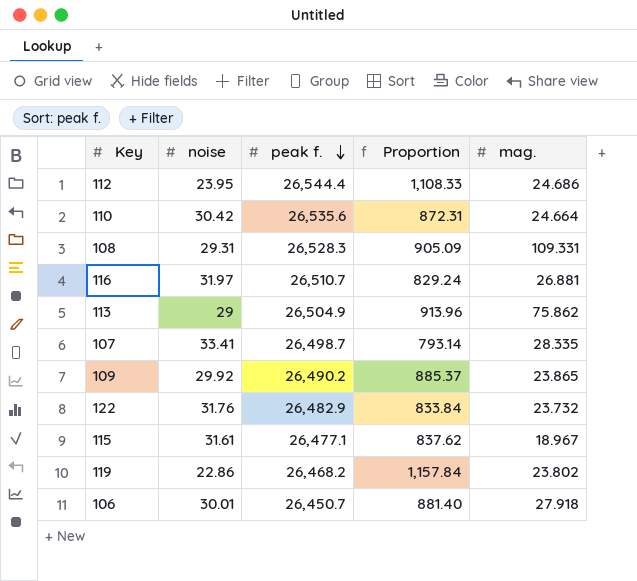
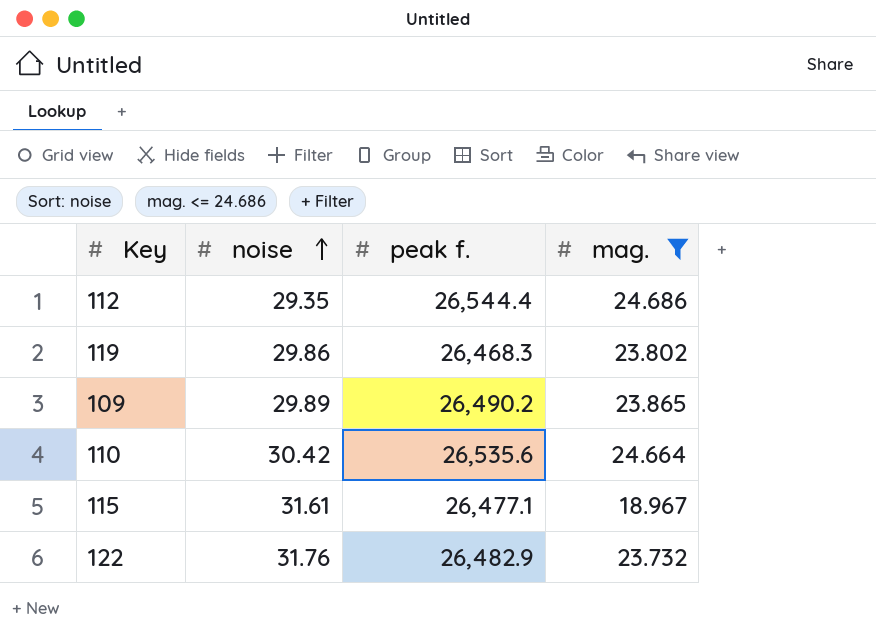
filter: none -> mag. <= 24.686
row order: peak f. descending -> noise ascending
column Proportion | formula: [peak f.] / [noise] -> none
112 | noise: 23.95 -> 29.35
119 | noise: 22.86 -> 29.86
119 | peak f.: 26,468.2 -> 26,468.3
109 | noise: 29.92 -> 29.89

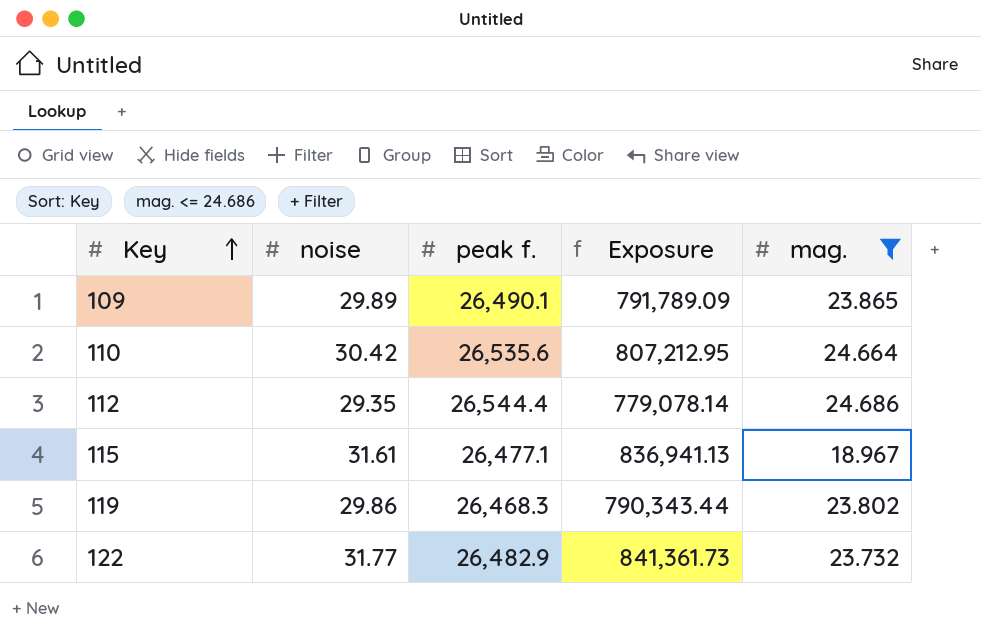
row order: noise ascending -> Key ascending
column Exposure | formula: none -> [noise] * [peak f.]
109 | peak f.: 26,490.2 -> 26,490.1
122 | noise: 31.76 -> 31.77

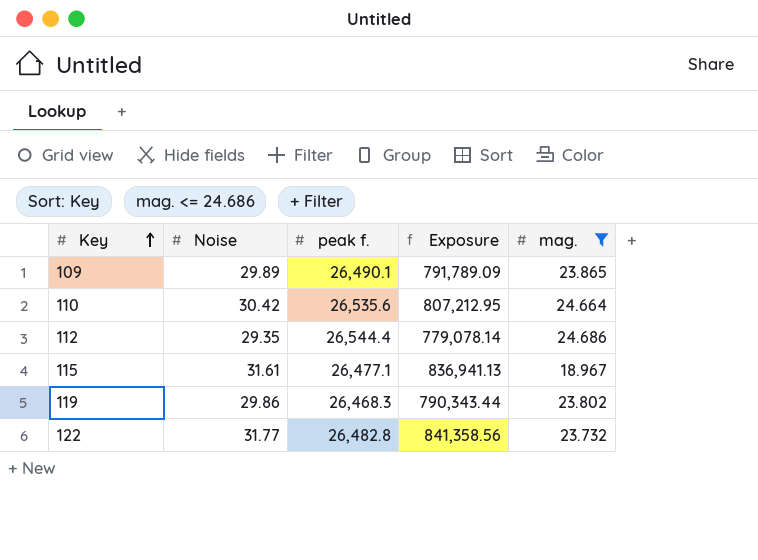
column name: noise -> Noise
122 | peak f.: 26,482.9 -> 26,482.8
122 | Exposure: 841,361.73 -> 841,358.56

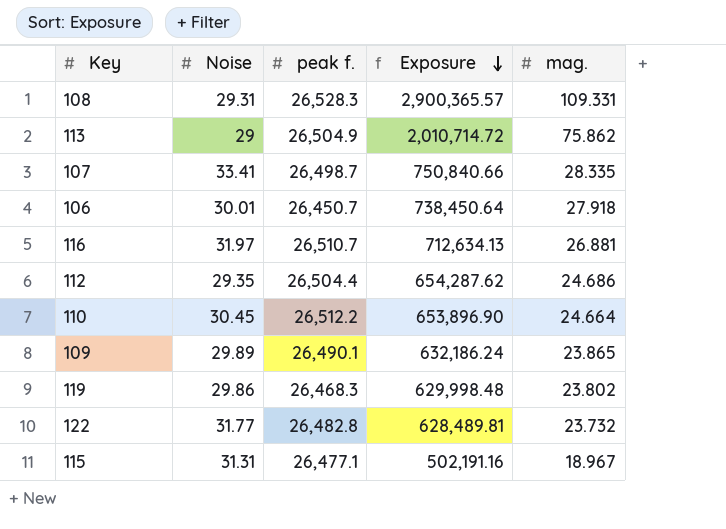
filter: mag. <= 24.686 -> none
row order: Key ascending -> Exposure descending
column Exposure | formula: [Noise] * [peak f.] -> [peak f.] * [mag.]
112 | peak f.: 26,544.4 -> 26,504.4
110 | Noise: 30.42 -> 30.45
110 | peak f.: 26,535.6 -> 26,512.2
115 | Noise: 31.61 -> 31.31

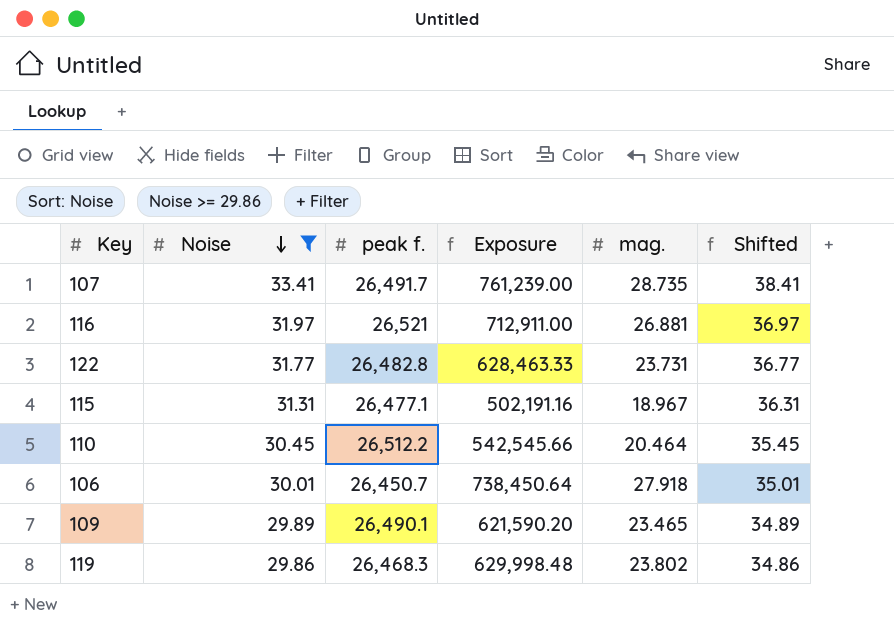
filter: none -> Noise >= 29.86
row order: Exposure descending -> Noise descending
column Shifted | formula: none -> [Noise] + 5
107 | peak f.: 26,498.7 -> 26,491.7
107 | Exposure: 750,840.66 -> 761,239.00
107 | mag.: 28.335 -> 28.735
116 | peak f.: 26,510.7 -> 26,521
116 | Exposure: 712,634.13 -> 712,911.00
122 | Exposure: 628,489.81 -> 628,463.33
122 | mag.: 23.732 -> 23.731
110 | Exposure: 653,896.90 -> 542,545.66
110 | mag.: 24.664 -> 20.464
109 | Exposure: 632,186.24 -> 621,590.20
109 | mag.: 23.865 -> 23.465

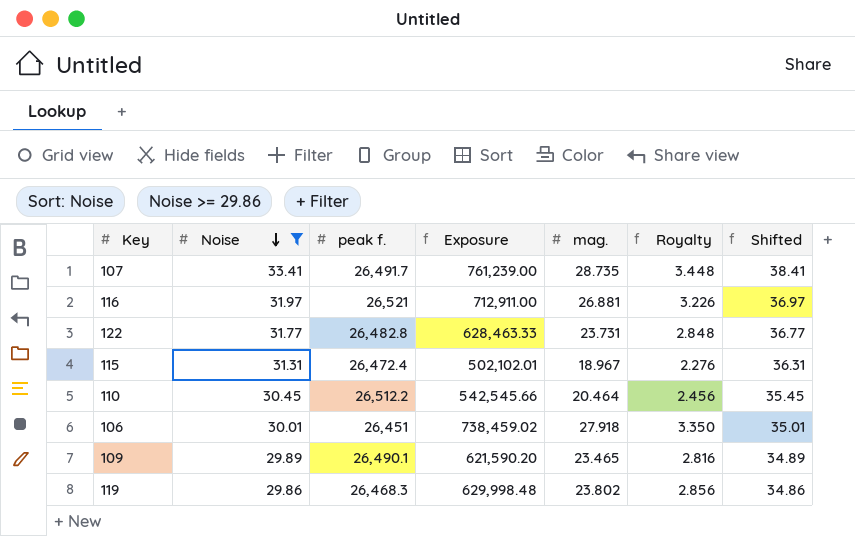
column Royalty | formula: none -> [mag.] * 0.12
115 | peak f.: 26,477.1 -> 26,472.4
115 | Exposure: 502,191.16 -> 502,102.01
106 | peak f.: 26,450.7 -> 26,451
106 | Exposure: 738,450.64 -> 738,459.02

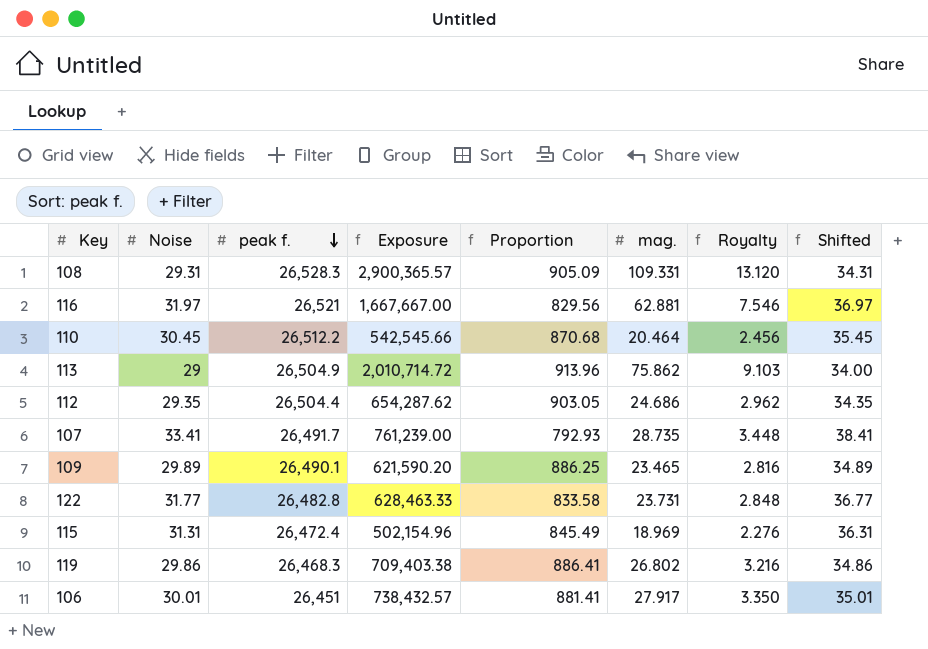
filter: Noise >= 29.86 -> none
row order: Noise descending -> peak f. descending
column Proportion | formula: none -> [peak f.] / [Noise]
116 | Exposure: 712,911.00 -> 1,667,667.00
116 | mag.: 26.881 -> 62.881
116 | Royalty: 3.226 -> 7.546
115 | Exposure: 502,102.01 -> 502,154.96
115 | mag.: 18.967 -> 18.969
119 | Exposure: 629,998.48 -> 709,403.38
119 | mag.: 23.802 -> 26.802
119 | Royalty: 2.856 -> 3.216
106 | Exposure: 738,459.02 -> 738,432.57
106 | mag.: 27.918 -> 27.917

